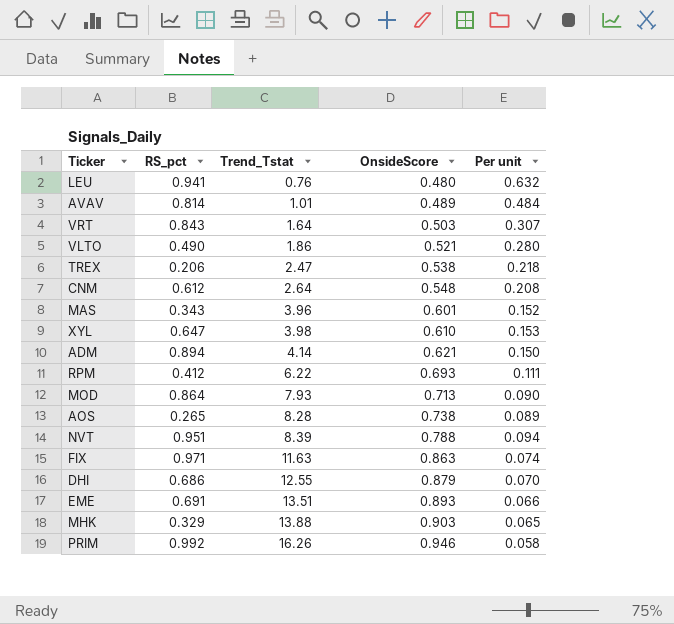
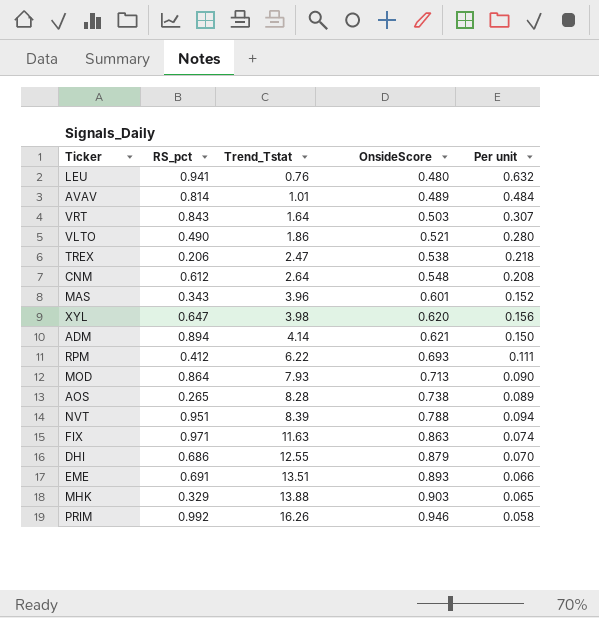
XYL | OnsideScore: 0.610 -> 0.620
XYL | Per unit: 0.153 -> 0.156

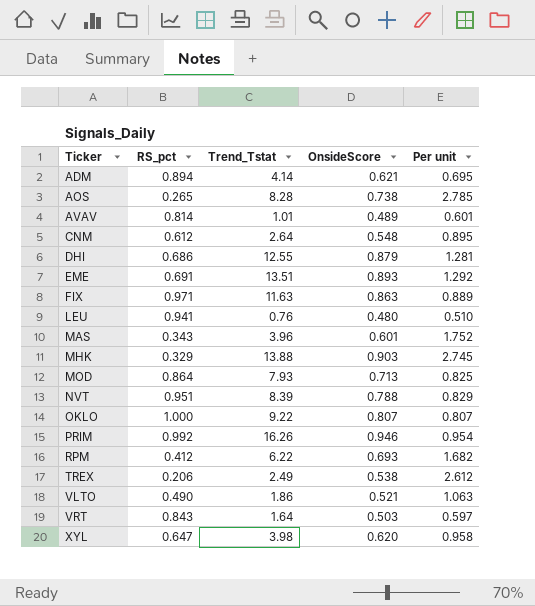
row order: Trend_Tstat ascending -> Ticker ascending
column Per unit | formula: [OnsideScore] / [Trend_Tstat] -> [OnsideScore] / [RS_pct]
row OKLO: none -> 1.000 | 9.22 | 0.807 | 0.807
TREX | Trend_Tstat: 2.47 -> 2.49

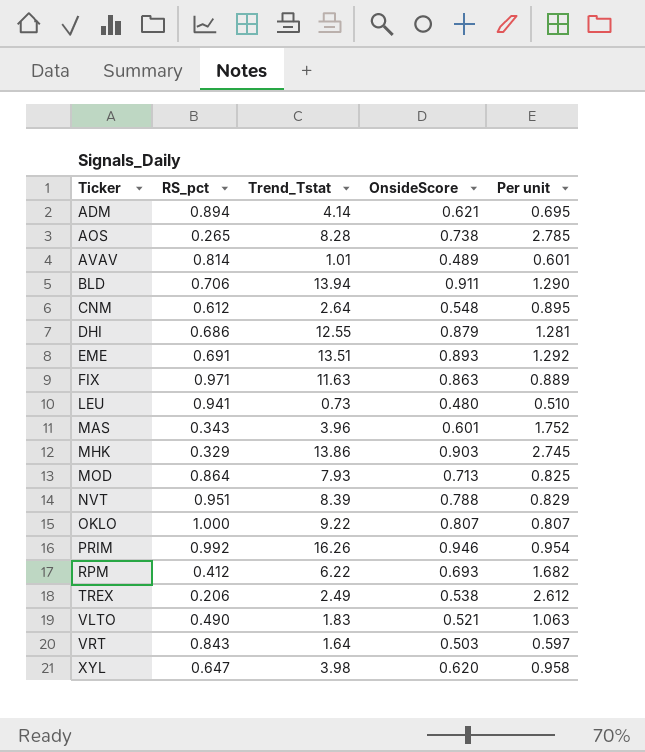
row BLD: none -> 0.706 | 13.94 | 0.911 | 1.290
LEU | Trend_Tstat: 0.76 -> 0.73
MHK | Trend_Tstat: 13.88 -> 13.86
VLTO | Trend_Tstat: 1.86 -> 1.83

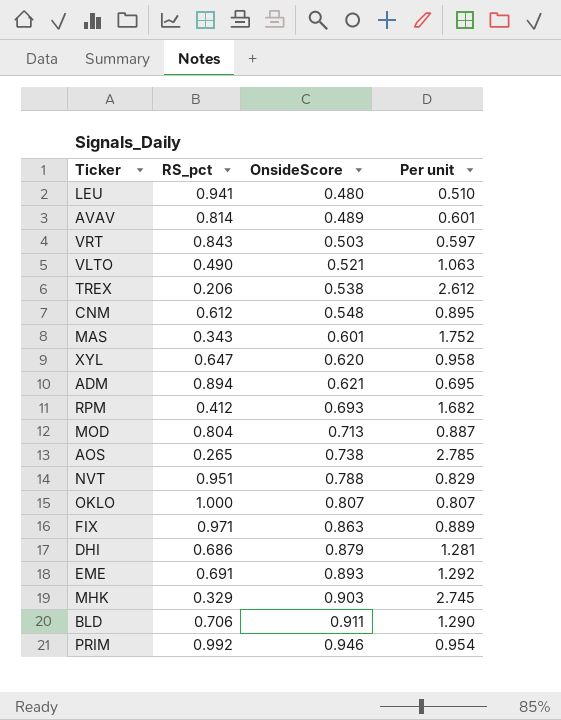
row order: Ticker ascending -> OnsideScore ascending
column Trend_Tstat | position: 3 -> none
MOD | RS_pct: 0.864 -> 0.804
MOD | Per unit: 0.825 -> 0.887

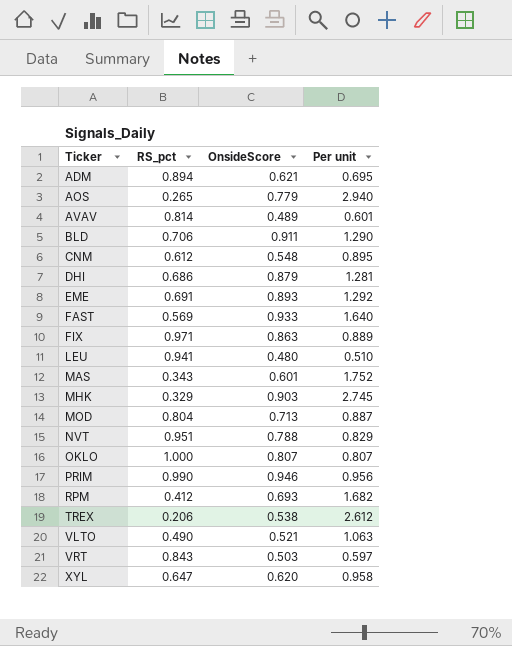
row order: OnsideScore ascending -> Ticker ascending
AOS | OnsideScore: 0.738 -> 0.779
AOS | Per unit: 2.785 -> 2.940
row FAST: none -> 0.569 | 0.933 | 1.640
PRIM | RS_pct: 0.992 -> 0.990
PRIM | Per unit: 0.954 -> 0.956

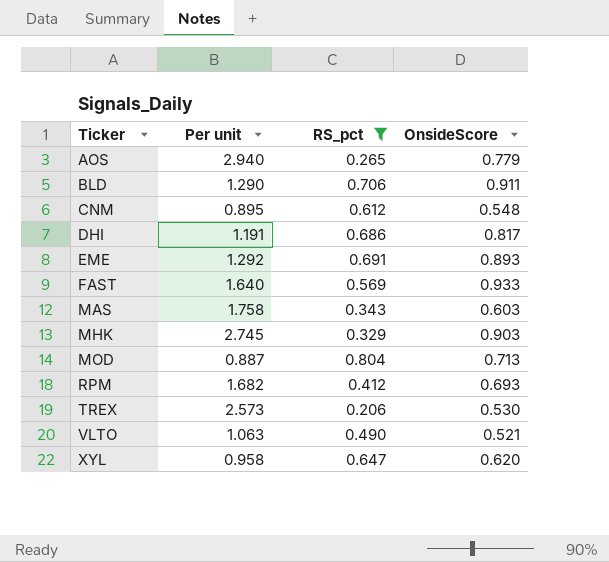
filter: none -> RS_pct <= 0.804
column Per unit | position: 4 -> 2
DHI | Per unit: 1.281 -> 1.191
DHI | OnsideScore: 0.879 -> 0.817
MAS | Per unit: 1.752 -> 1.758
MAS | OnsideScore: 0.601 -> 0.603
TREX | Per unit: 2.612 -> 2.573
TREX | OnsideScore: 0.538 -> 0.530

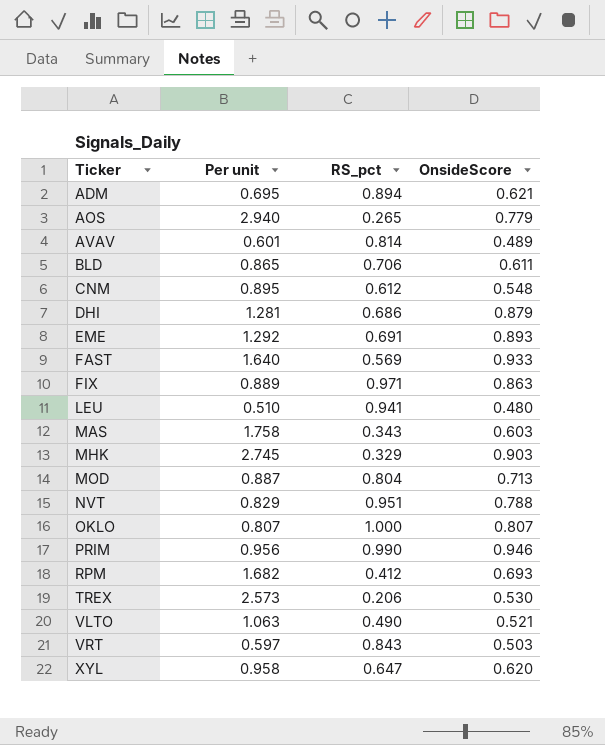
filter: RS_pct <= 0.804 -> none
BLD | Per unit: 1.290 -> 0.865
BLD | OnsideScore: 0.911 -> 0.611
DHI | Per unit: 1.191 -> 1.281
DHI | OnsideScore: 0.817 -> 0.879

